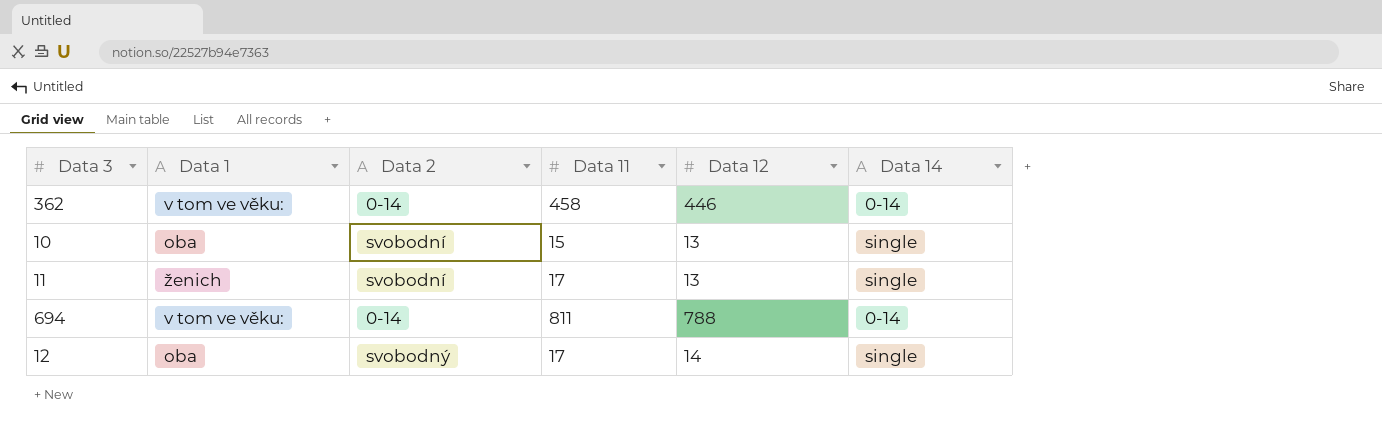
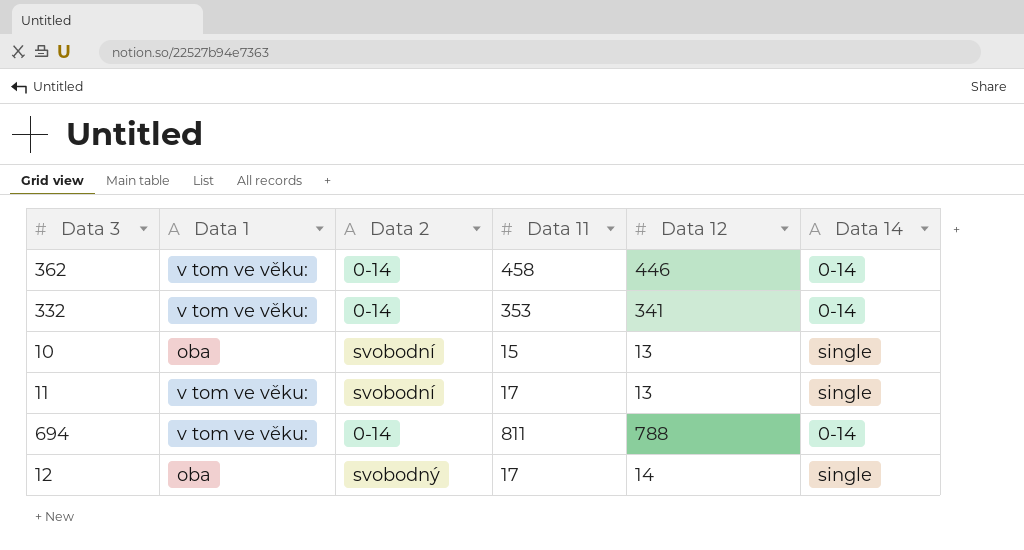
row 332: none -> v tom ve věku: | 0-14 | 353 | 341 | 0-14
11 | Data 1: ženich -> v tom ve věku:

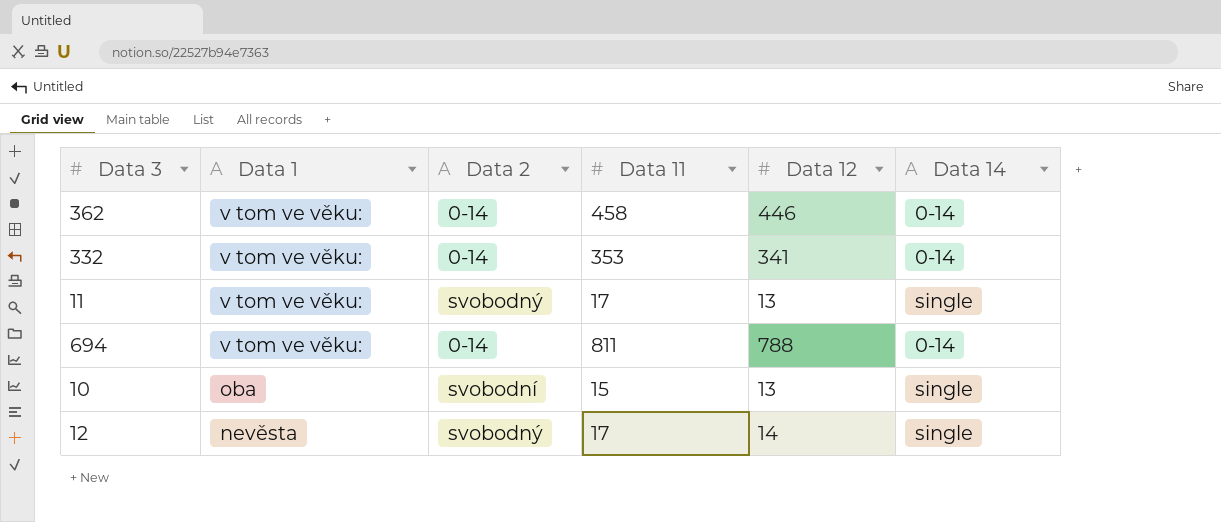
row order: none -> Data 1 descending
11 | Data 2: svobodní -> svobodný
12 | Data 1: oba -> nevěsta

